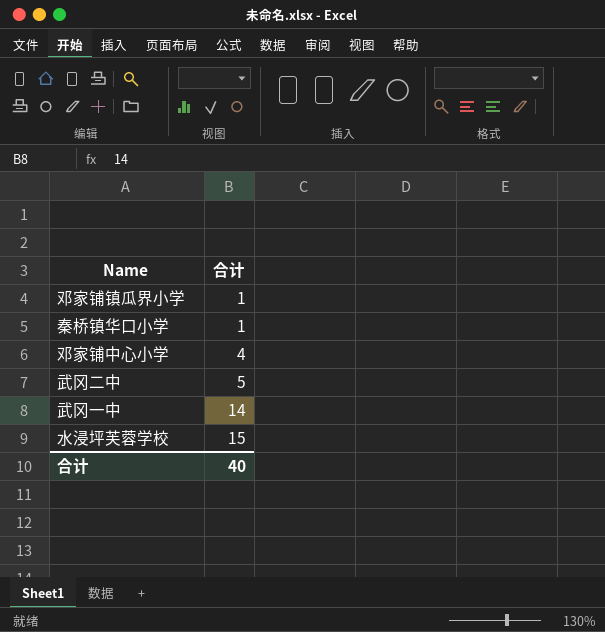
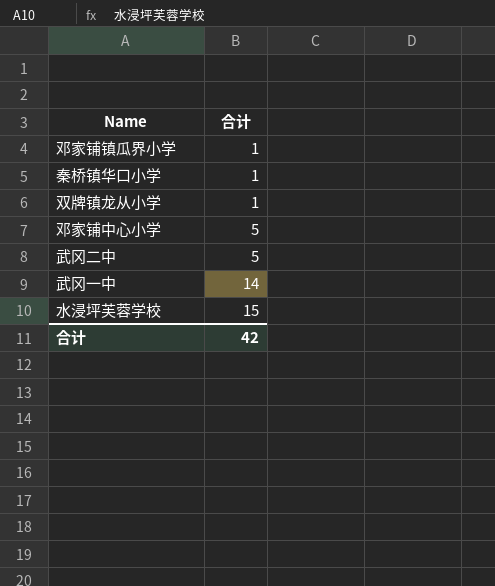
row 双牌镇龙从小学: none -> 1
邓家铺中心小学 | 合计: 4 -> 5
合计 | 合计: 40 -> 42

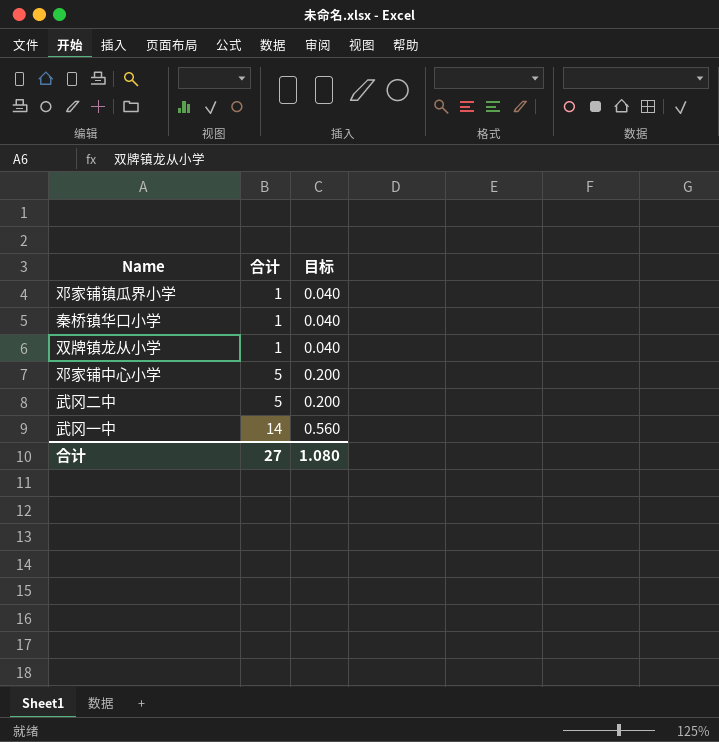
column 目标 | formula: none -> [合计] * 0.04
row 水浸坪芙蓉学校: 15 -> none
合计 | 合计: 42 -> 27

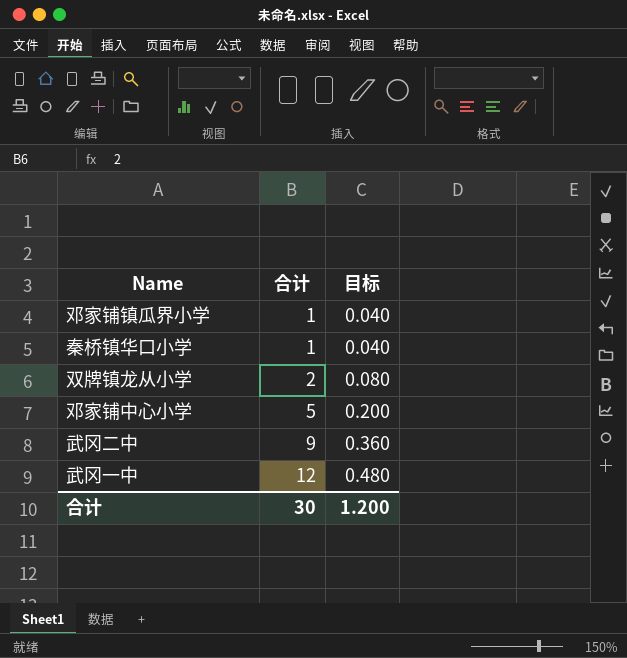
双牌镇龙从小学 | 合计: 1 -> 2
双牌镇龙从小学 | 目标: 0.040 -> 0.080
武冈二中 | 合计: 5 -> 9
武冈二中 | 目标: 0.200 -> 0.360
武冈一中 | 合计: 14 -> 12
武冈一中 | 目标: 0.560 -> 0.480
合计 | 合计: 27 -> 30
合计 | 目标: 1.080 -> 1.200

